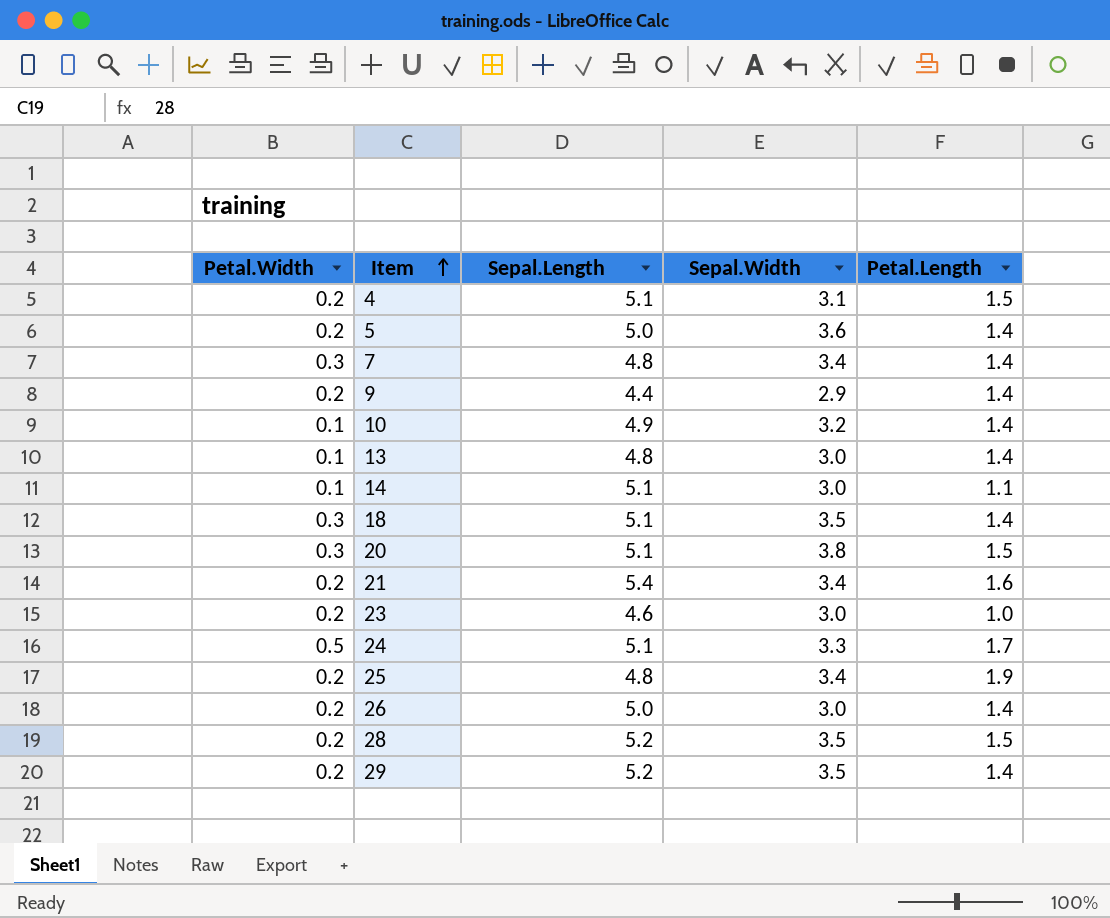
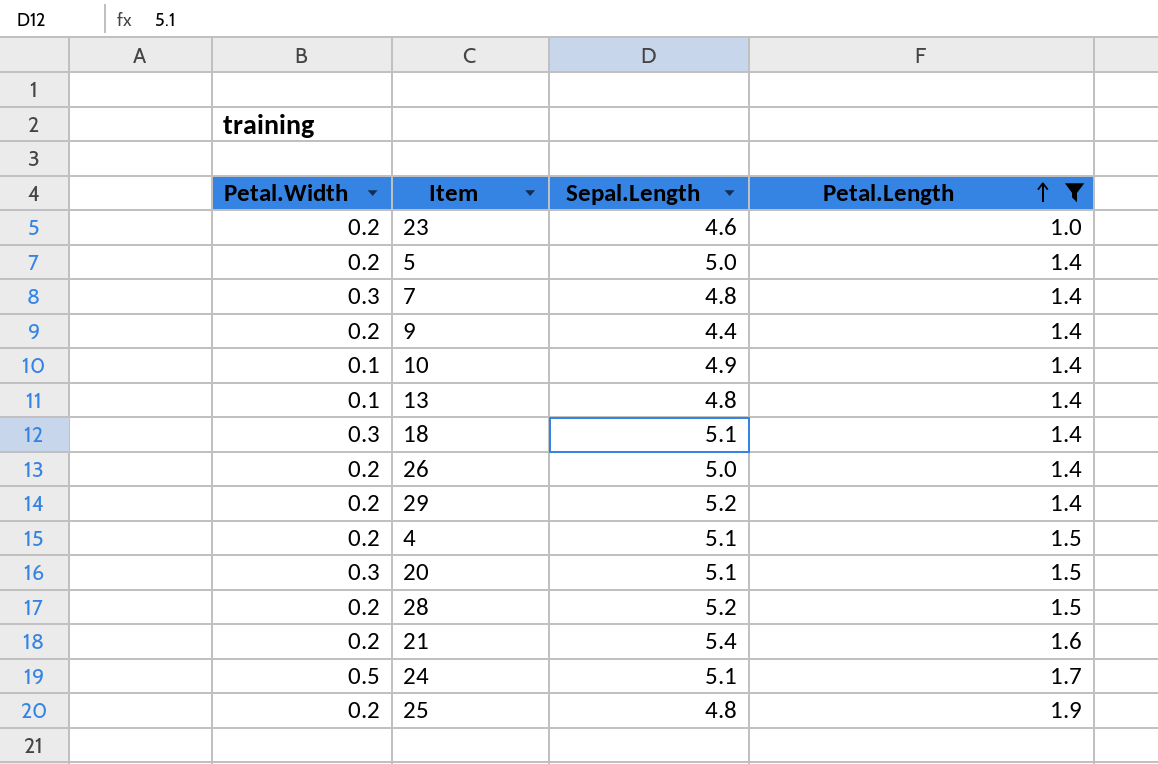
filter: none -> Petal.Length != 1.1
row order: Item ascending -> Petal.Length ascending
column Sepal.Width | position: 4 -> none

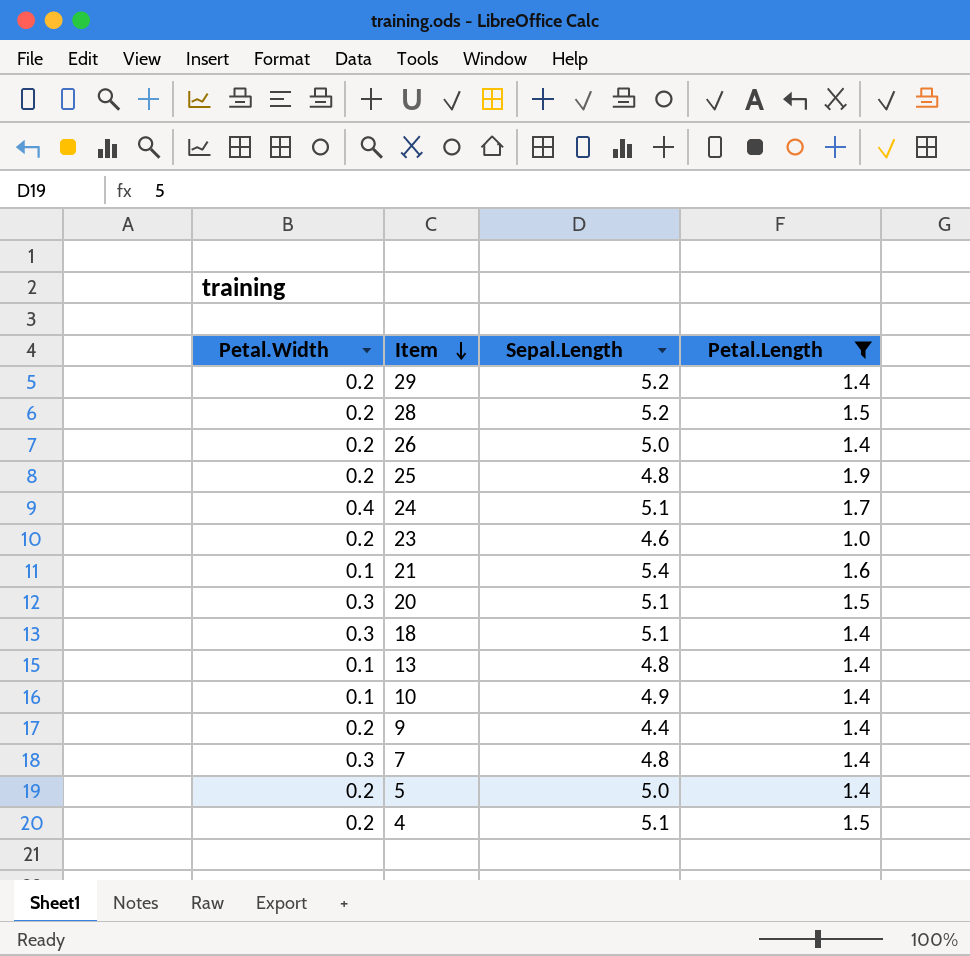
row order: Petal.Length ascending -> Item descending
24 | Petal.Width: 0.5 -> 0.4
21 | Petal.Width: 0.2 -> 0.1

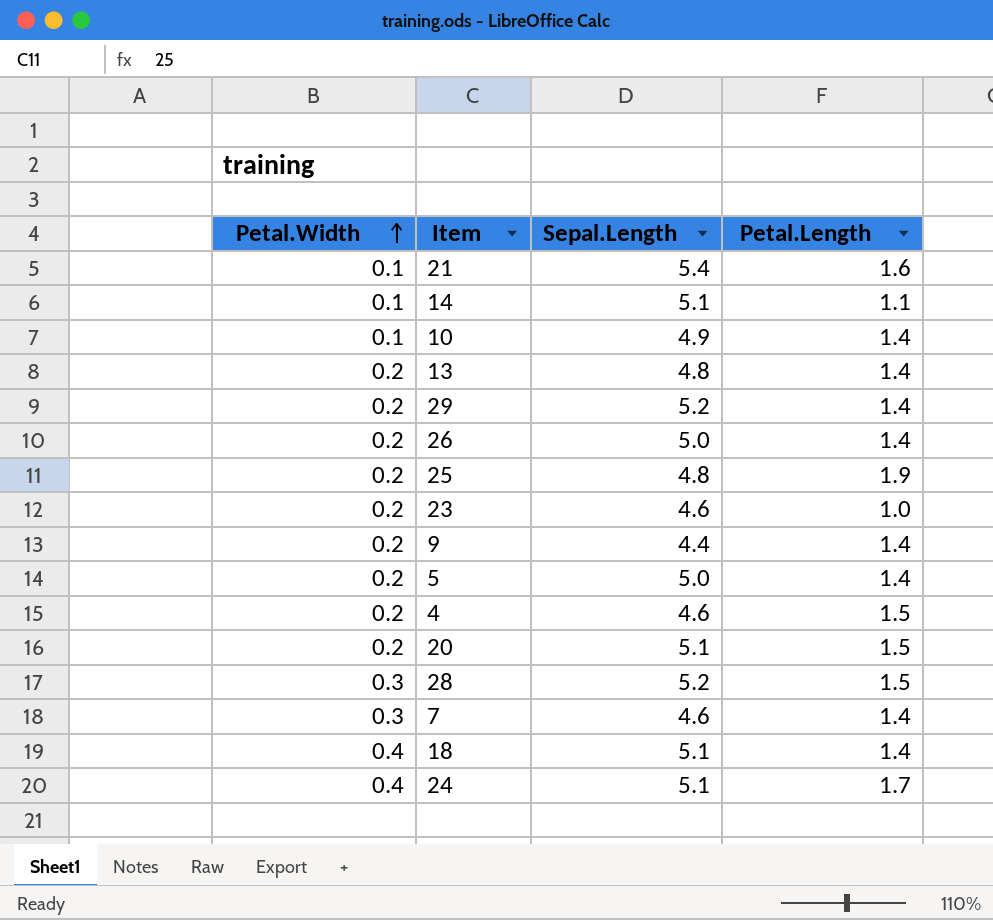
filter: Petal.Length != 1.1 -> none
row order: Item descending -> Petal.Width ascending
13 | Petal.Width: 0.1 -> 0.2
4 | Sepal.Length: 5.1 -> 4.6
20 | Petal.Width: 0.3 -> 0.2
28 | Petal.Width: 0.2 -> 0.3
7 | Sepal.Length: 4.8 -> 4.6
18 | Petal.Width: 0.3 -> 0.4

